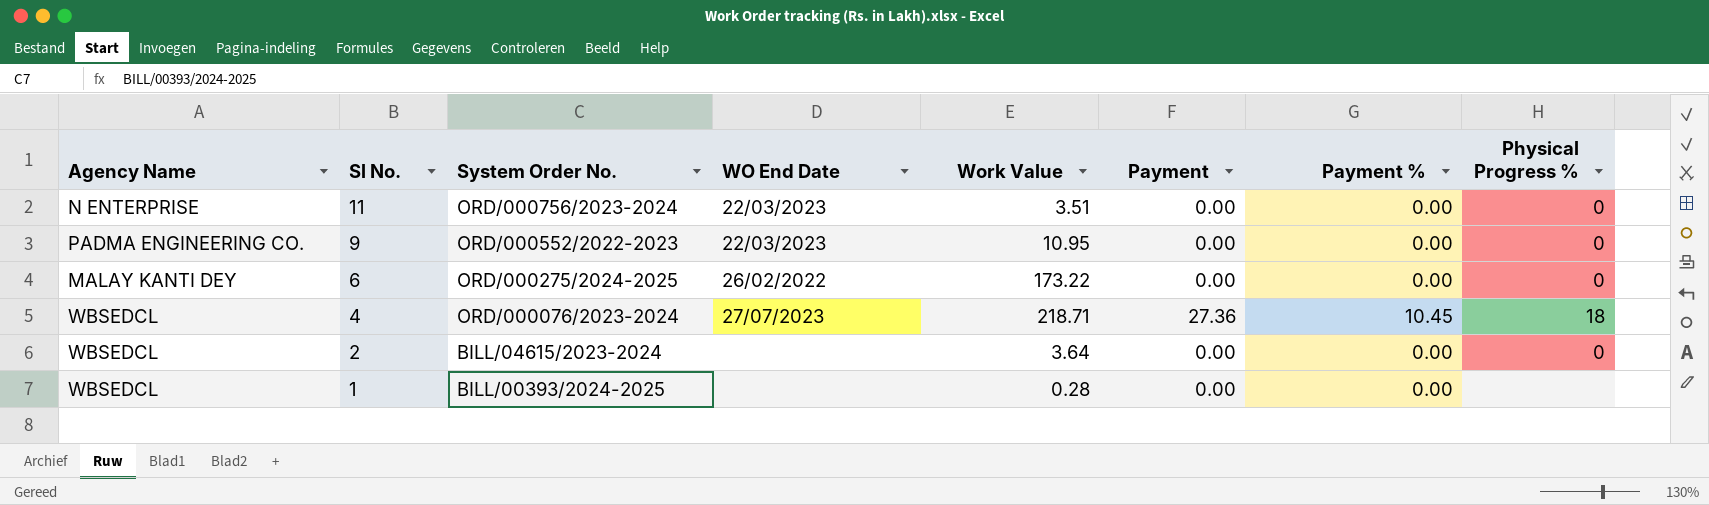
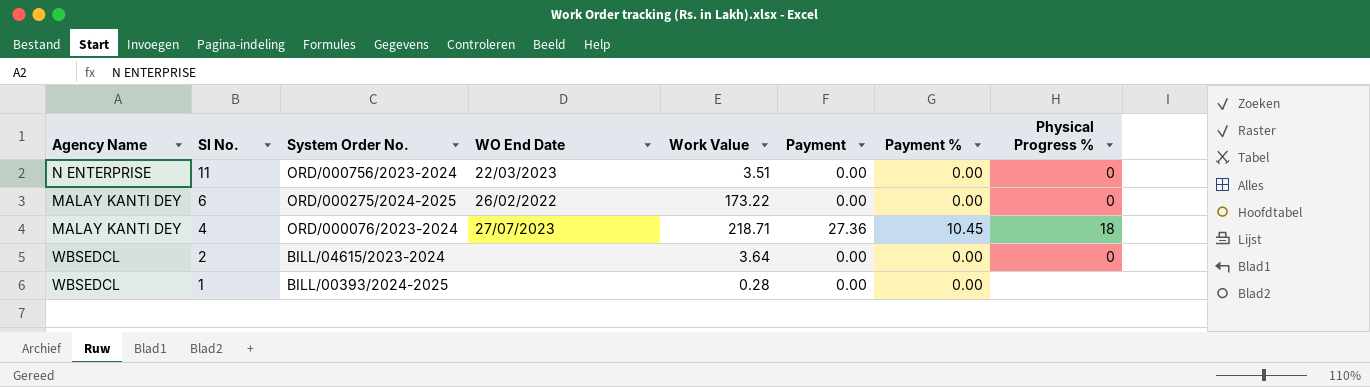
row 9: PADMA ENGINEERING CO. | ORD/000552/2022-2023 | 22/03/2023 | 10.95 | 0.00 | 0.00 | 0 -> none
4 | Agency Name: WBSEDCL -> MALAY KANTI DEY

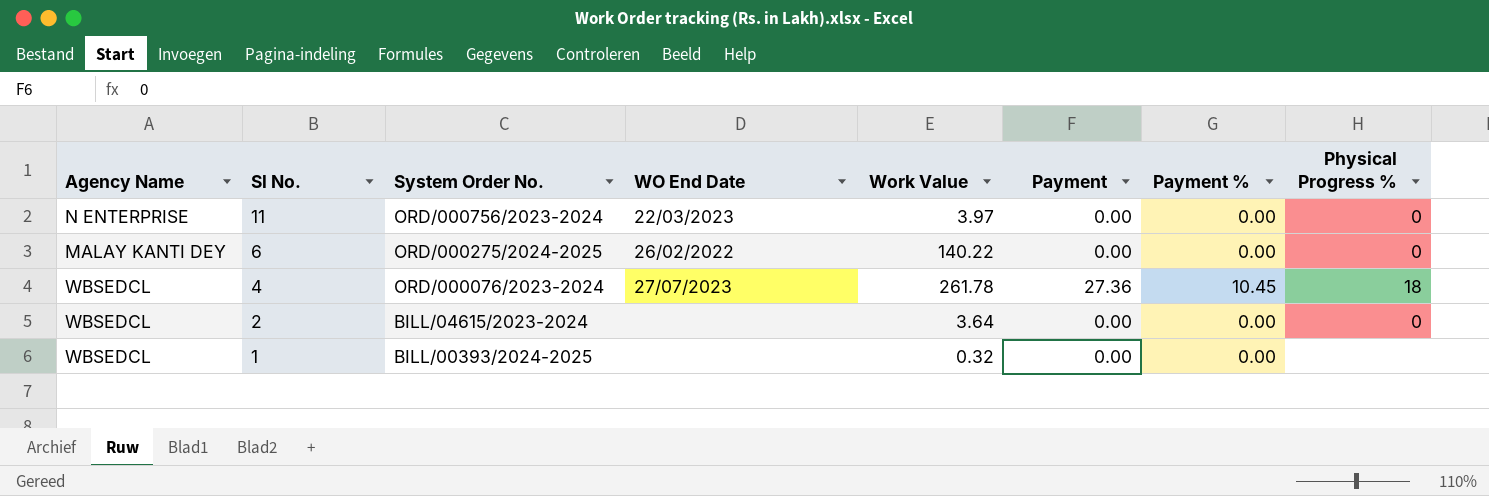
11 | Work Value: 3.51 -> 3.97
6 | Work Value: 173.22 -> 140.22
4 | Agency Name: MALAY KANTI DEY -> WBSEDCL
4 | Work Value: 218.71 -> 261.78
1 | Work Value: 0.28 -> 0.32

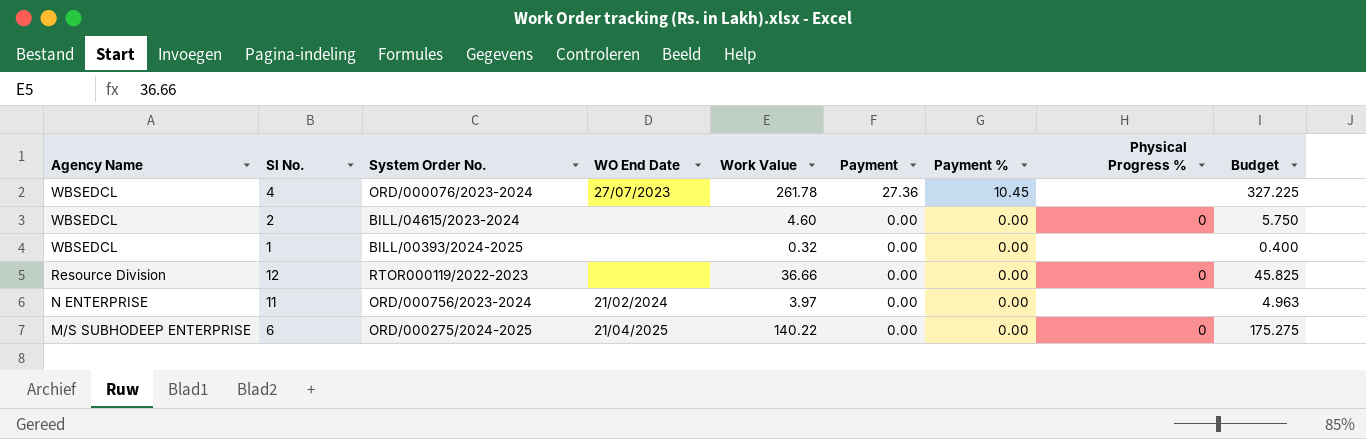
row order: Sl No. descending -> Agency Name descending
column Budget | formula: none -> [Work Value] * 1.25
4 | Physical Progress %: 18 -> none
2 | Work Value: 3.64 -> 4.60
row 12: none -> Resource Division | RTOR000119/2022-2023 | none | 36.66 | 0.00 | 0.00 | 0 | 45.825
11 | WO End Date: 22/03/2023 -> 21/02/2024
11 | Physical Progress %: 0 -> none
6 | Agency Name: MALAY KANTI DEY -> M/S SUBHODEEP ENTERPRISE
6 | WO End Date: 26/02/2022 -> 21/04/2025

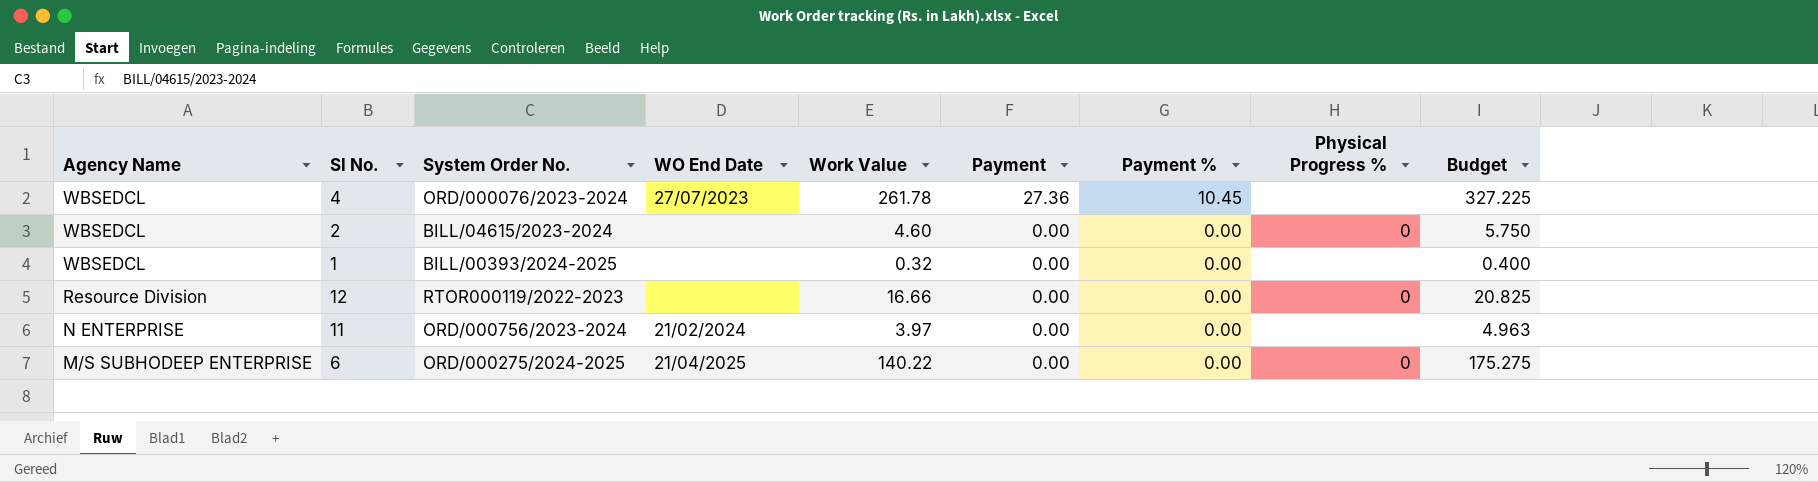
12 | Work Value: 36.66 -> 16.66
12 | Budget: 45.825 -> 20.825

